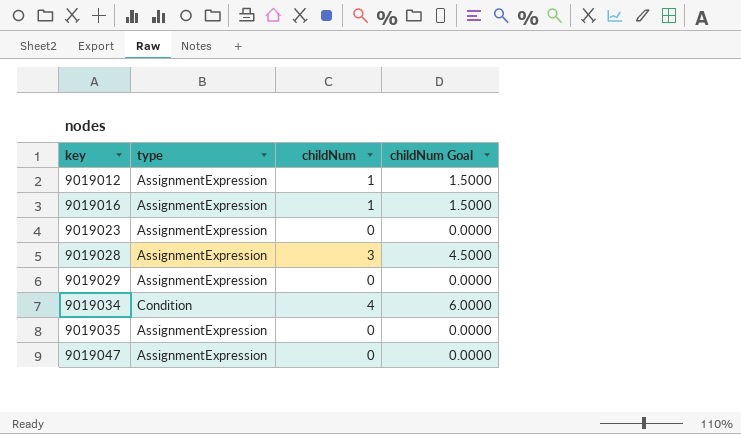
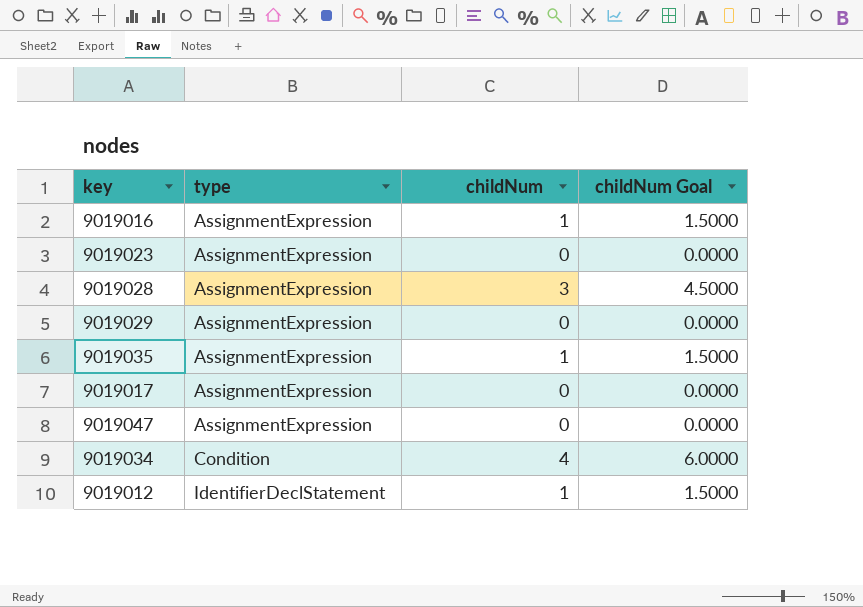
row order: key ascending -> type ascending
9019035 | childNum: 0 -> 1
9019035 | childNum Goal: 0.0000 -> 1.5000
row 9019017: none -> AssignmentExpression | 0 | 0.0000
9019012 | type: AssignmentExpression -> IdentifierDeclStatement

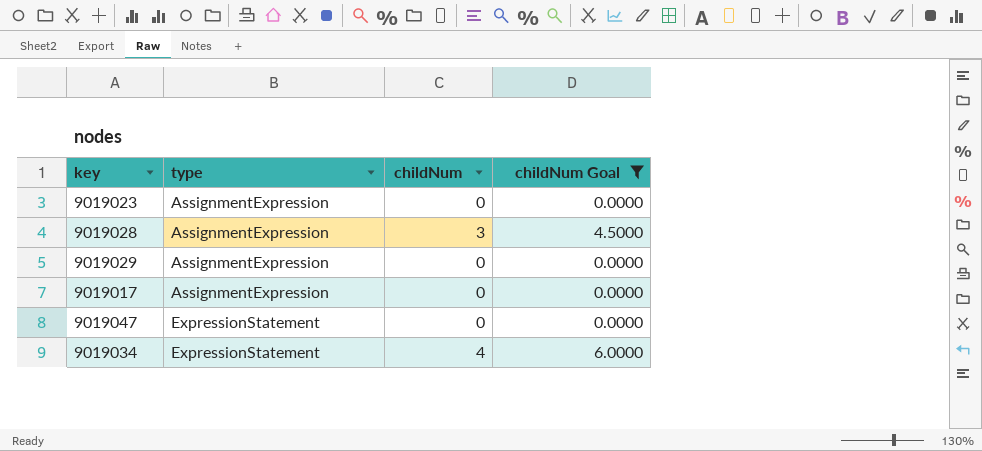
filter: none -> childNum Goal != 1.5000
9019047 | type: AssignmentExpression -> ExpressionStatement
9019034 | type: Condition -> ExpressionStatement

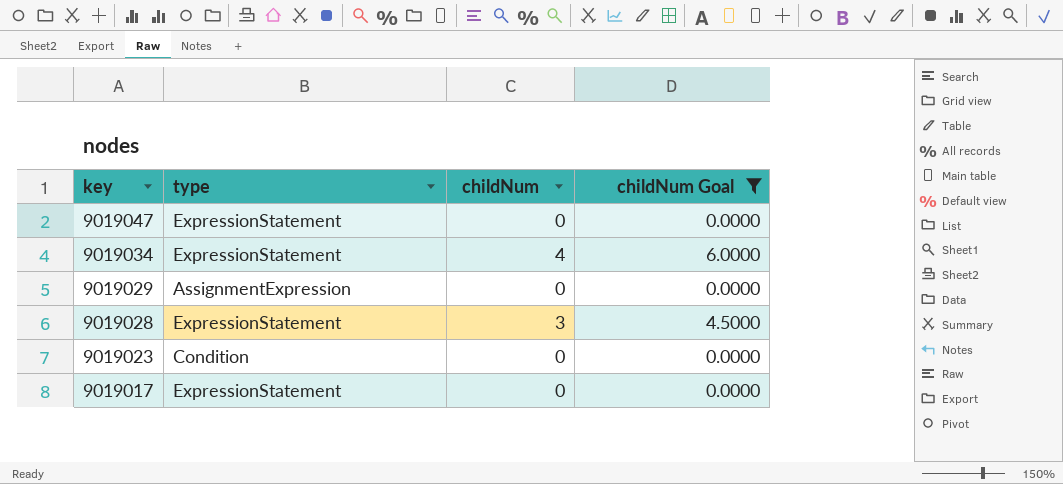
row order: type ascending -> key descending
9019028 | type: AssignmentExpression -> ExpressionStatement
9019023 | type: AssignmentExpression -> Condition
9019017 | type: AssignmentExpression -> ExpressionStatement

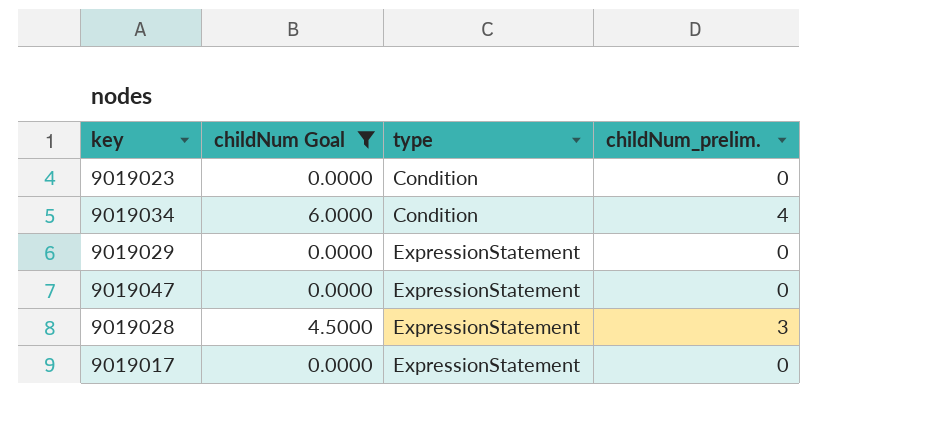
row order: key descending -> type ascending
column childNum Goal | position: 4 -> 2
column name: childNum -> childNum_prelim.
9019034 | type: ExpressionStatement -> Condition
9019029 | type: AssignmentExpression -> ExpressionStatement

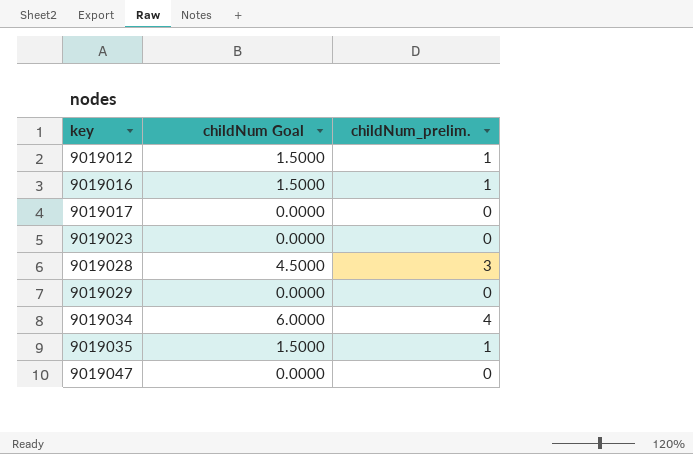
filter: childNum Goal != 1.5000 -> none
row order: type ascending -> key ascending
column type | position: 3 -> none

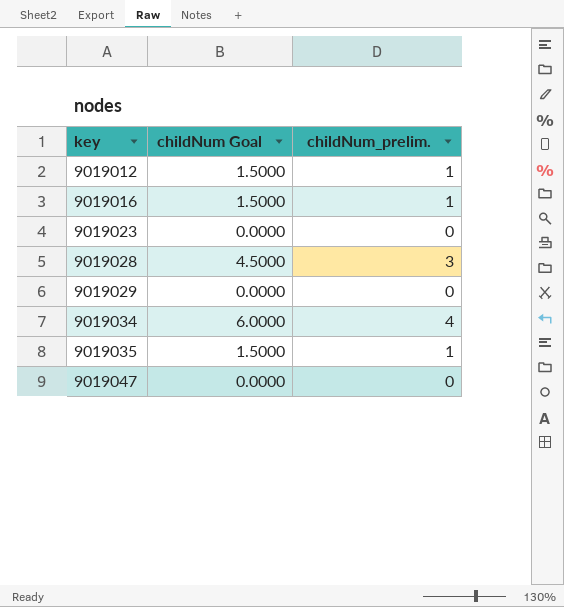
row 9019017: 0.0000 | 0 -> none

